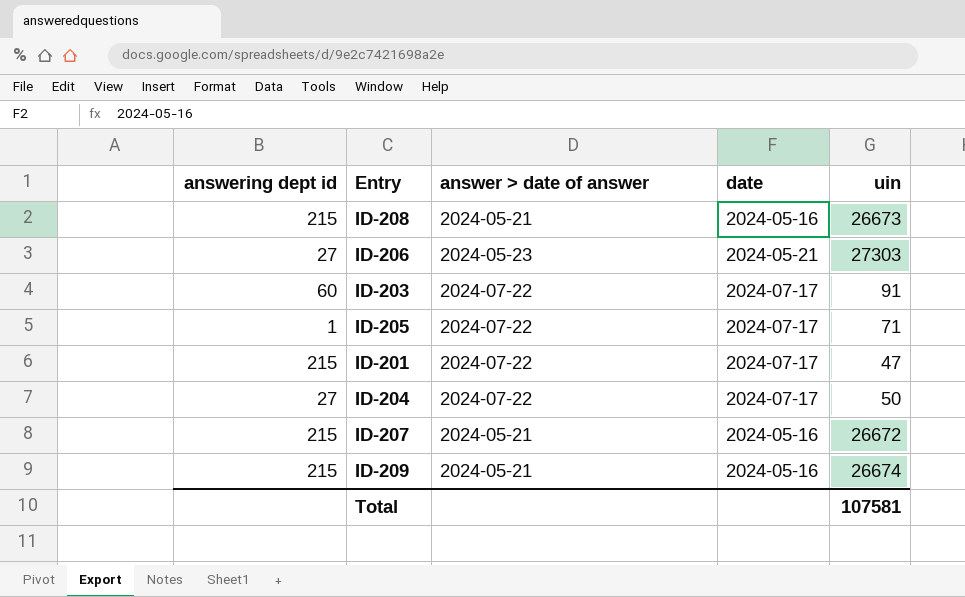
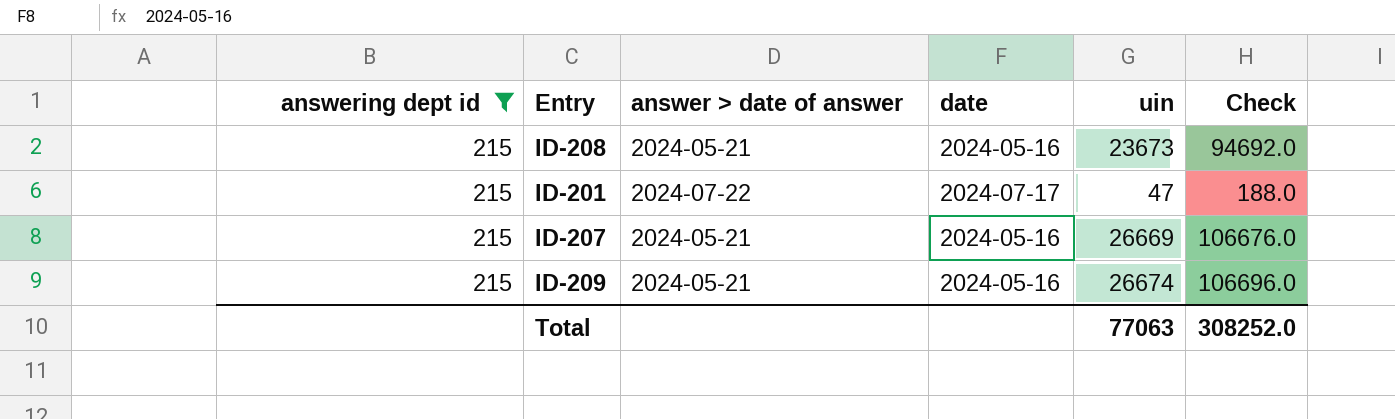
filter: none -> answering dept id = 215
column Check | formula: none -> [uin] * 4
ID-208 | uin: 26673 -> 23673
ID-207 | uin: 26672 -> 26669
Total | uin: 107581 -> 77063

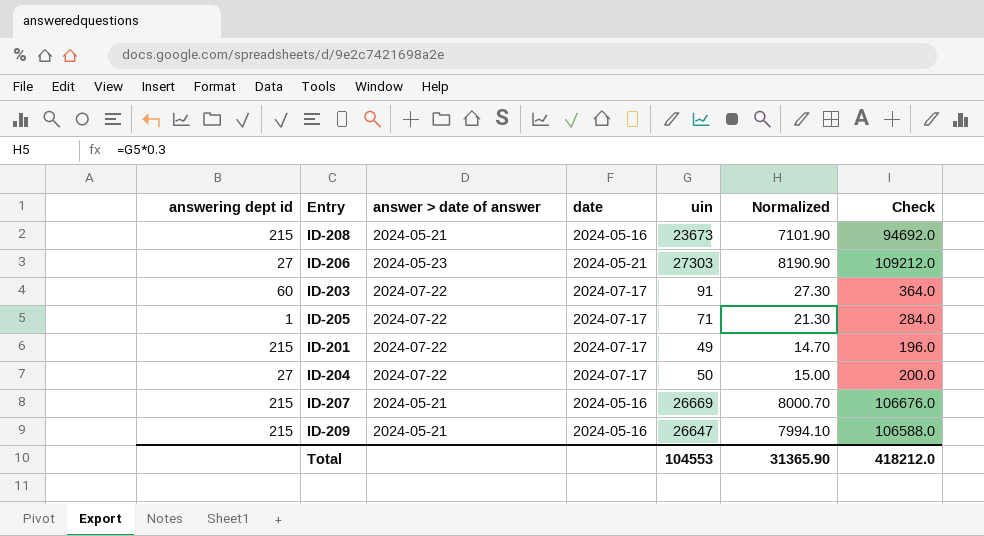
filter: answering dept id = 215 -> none
column Normalized | formula: none -> [uin] * 0.3
ID-201 | uin: 47 -> 49
ID-201 | Check: 188.0 -> 196.0
ID-209 | uin: 26674 -> 26647
ID-209 | Check: 106696.0 -> 106588.0
Total | uin: 77063 -> 104553
Total | Check: 308252.0 -> 418212.0

